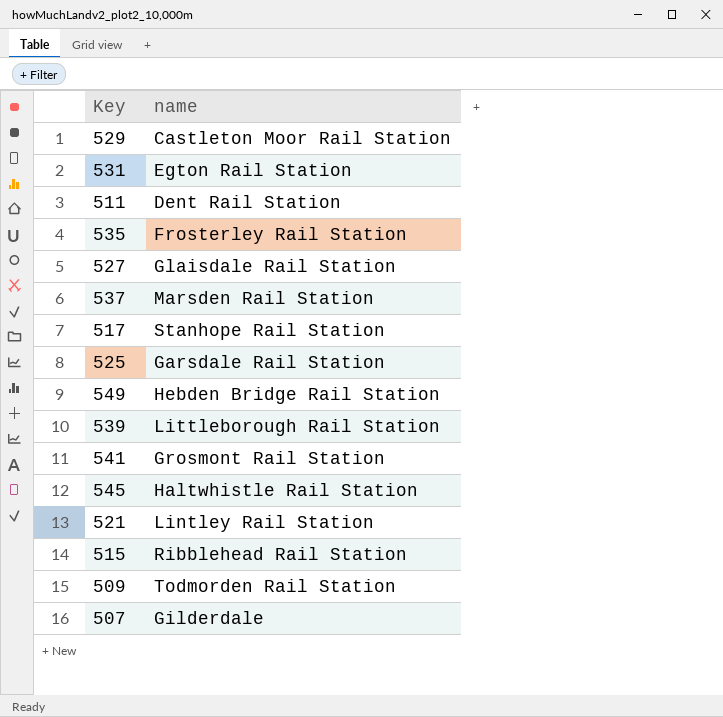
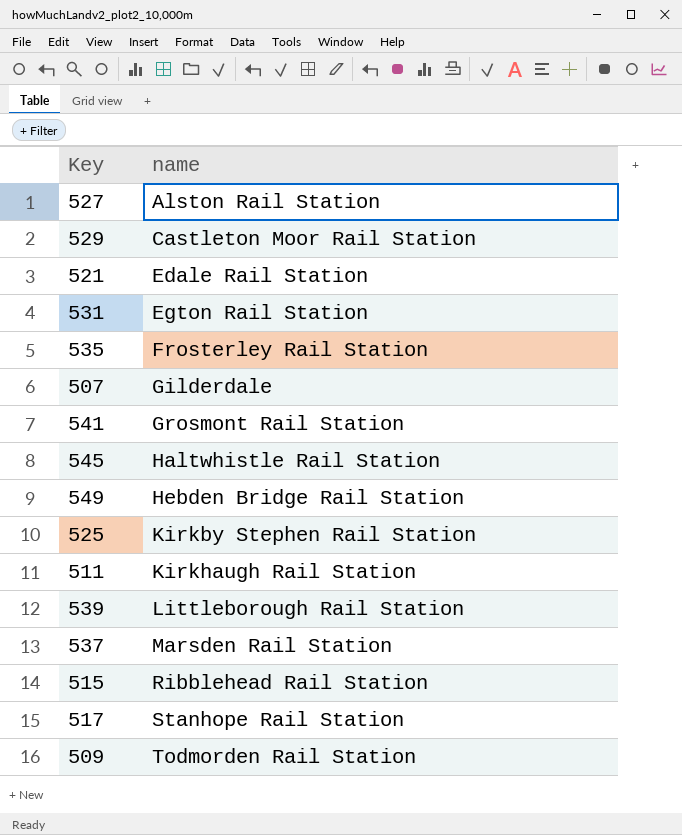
row order: none -> name ascending
527 | name: Glaisdale Rail Station -> Alston Rail Station
521 | name: Lintley Rail Station -> Edale Rail Station
525 | name: Garsdale Rail Station -> Kirkby Stephen Rail Station
511 | name: Dent Rail Station -> Kirkhaugh Rail Station

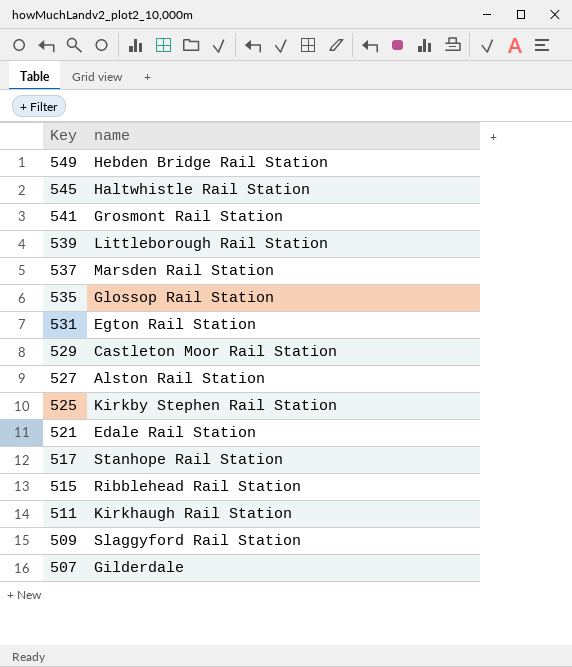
row order: name ascending -> Key descending
535 | name: Frosterley Rail Station -> Glossop Rail Station
509 | name: Todmorden Rail Station -> Slaggyford Rail Station

